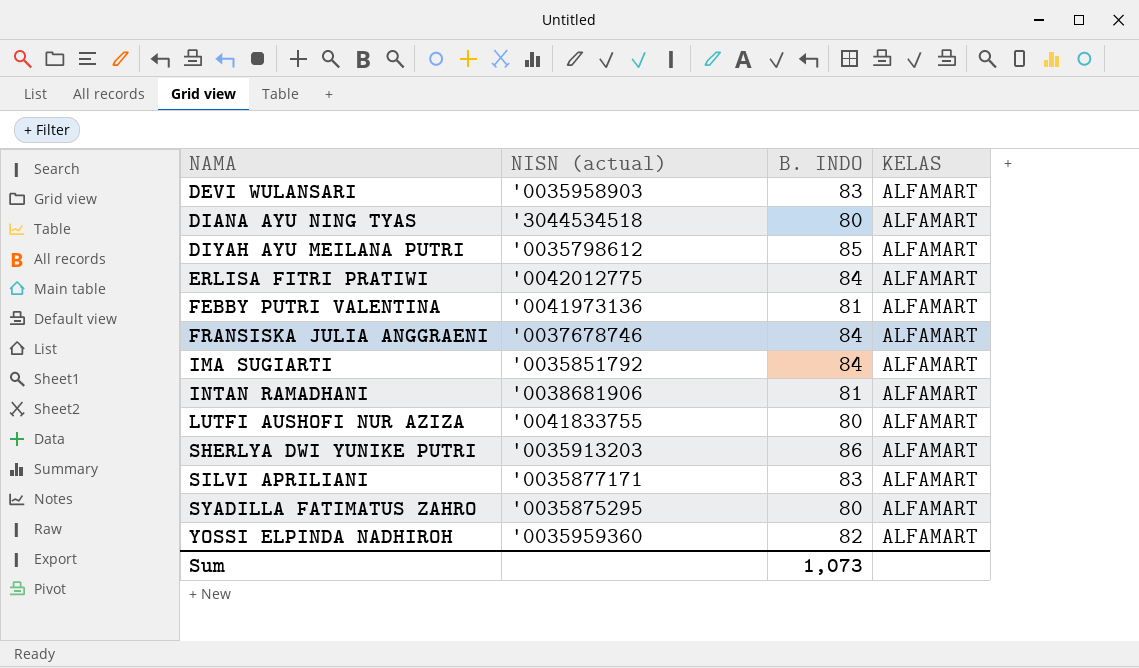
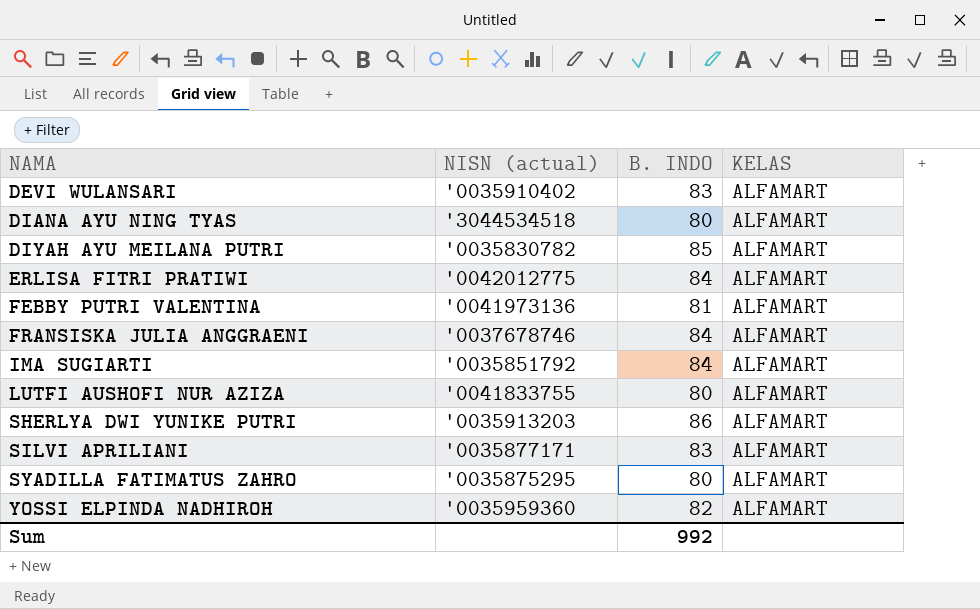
row INTAN RAMADHANI: '0038681906 | 81 | ALFAMART -> none
DEVI WULANSARI | NISN (actual): '0035958903 -> '0035910402
DIYAH AYU MEILANA PUTRI | NISN (actual): '0035798612 -> '0035830782
Sum | B. INDO: 1,073 -> 992

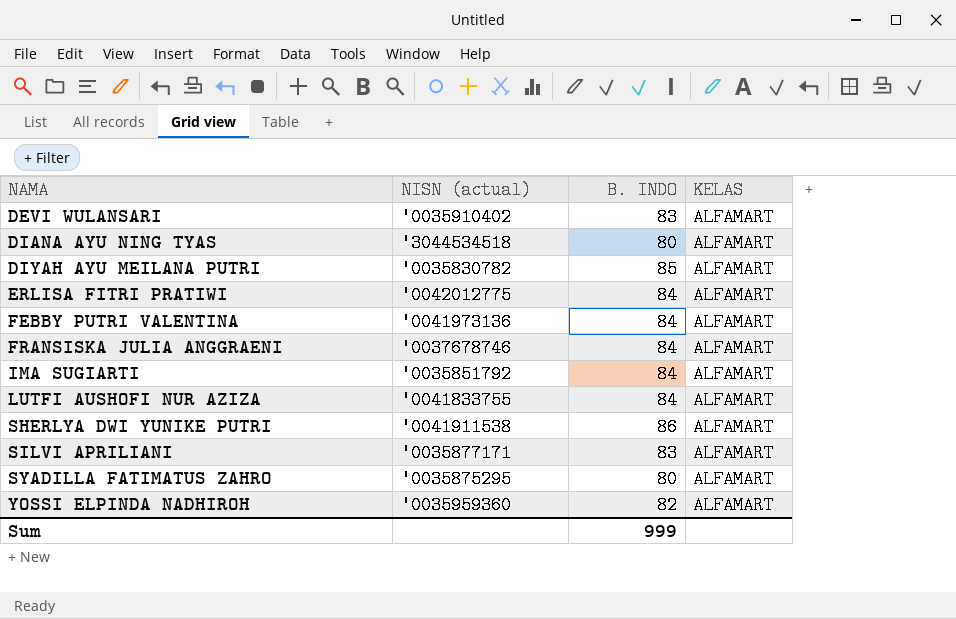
FEBBY PUTRI VALENTINA | B. INDO: 81 -> 84
LUTFI AUSHOFI NUR AZIZA | B. INDO: 80 -> 84
SHERLYA DWI YUNIKE PUTRI | NISN (actual): '0035913203 -> '0041911538
Sum | B. INDO: 992 -> 999

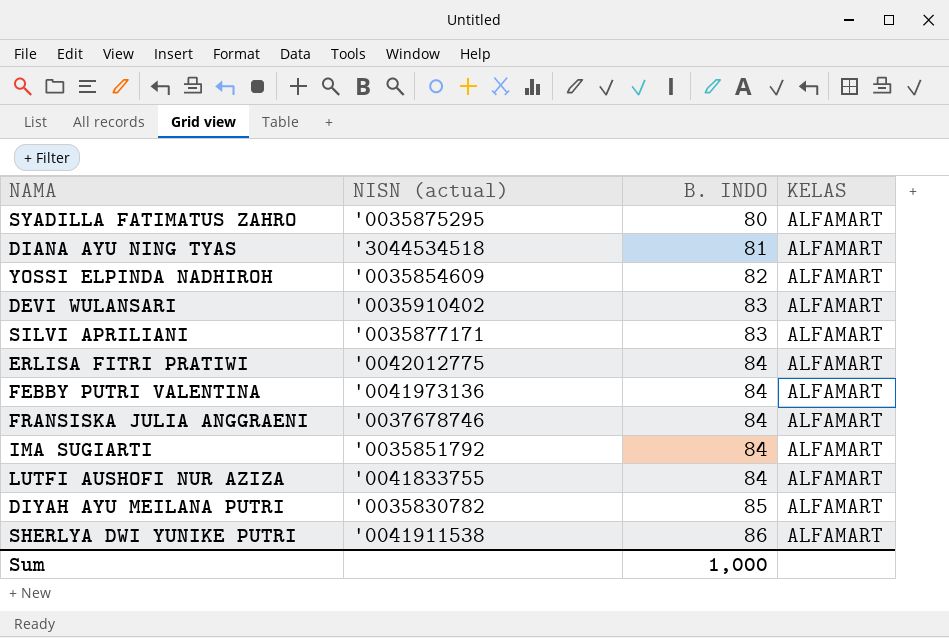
row order: NAMA ascending -> B. INDO ascending
DIANA AYU NING TYAS | B. INDO: 80 -> 81
YOSSI ELPINDA NADHIROH | NISN (actual): '0035959360 -> '0035854609
Sum | B. INDO: 999 -> 1,000

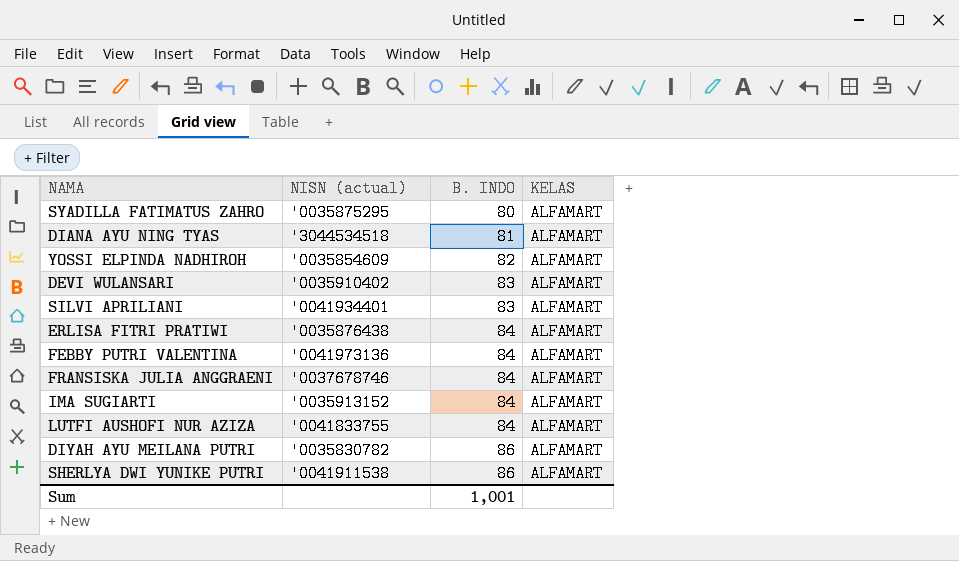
SILVI APRILIANI | NISN (actual): '0035877171 -> '0041934401
ERLISA FITRI PRATIWI | NISN (actual): '0042012775 -> '0035876438
IMA SUGIARTI | NISN (actual): '0035851792 -> '0035913152
DIYAH AYU MEILANA PUTRI | B. INDO: 85 -> 86
Sum | B. INDO: 1,000 -> 1,001

